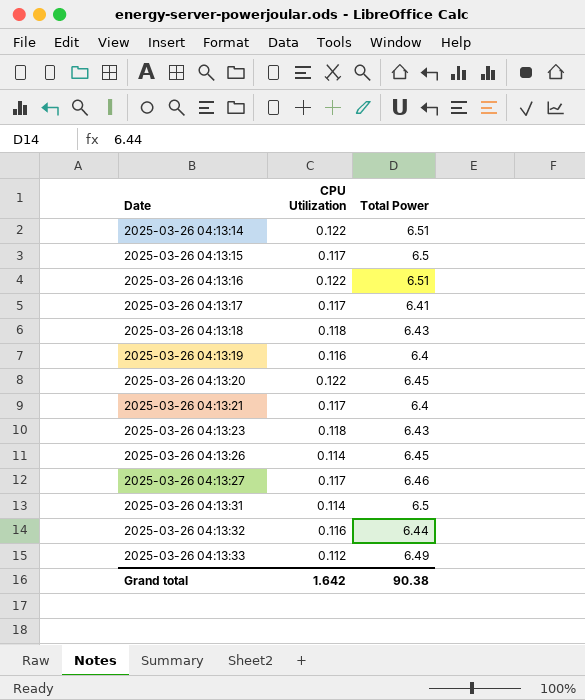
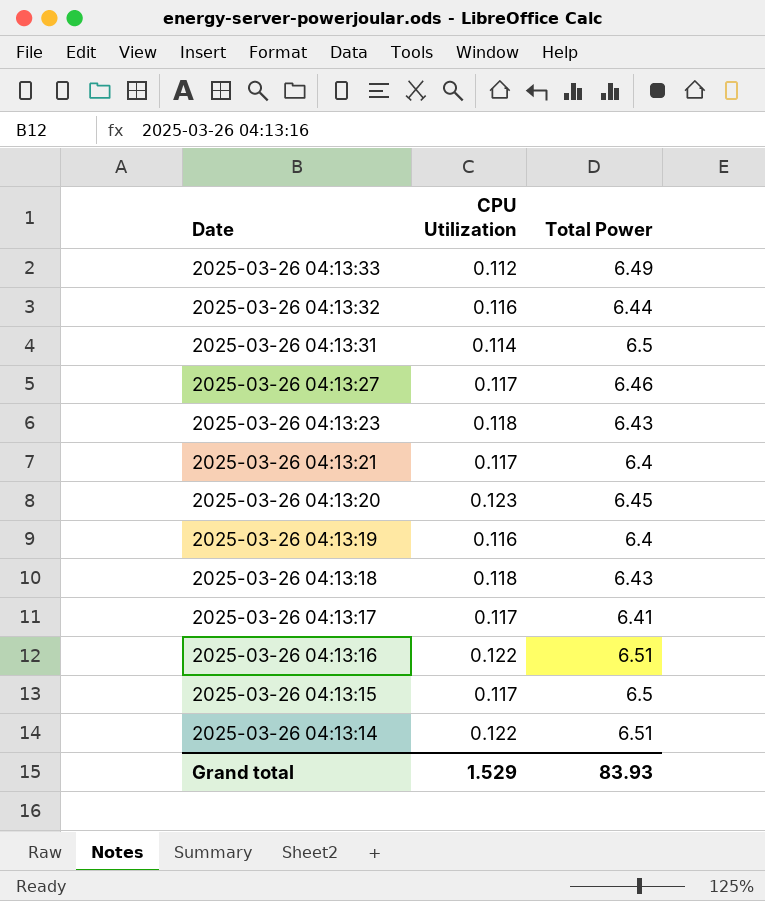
row order: Date ascending -> Date descending
row 2025-03-26 04:13:26: 0.114 | 6.45 -> none
2025-03-26 04:13:20 | CPU Utilization: 0.122 -> 0.123
Grand total | CPU Utilization: 1.642 -> 1.529
Grand total | Total Power: 90.38 -> 83.93

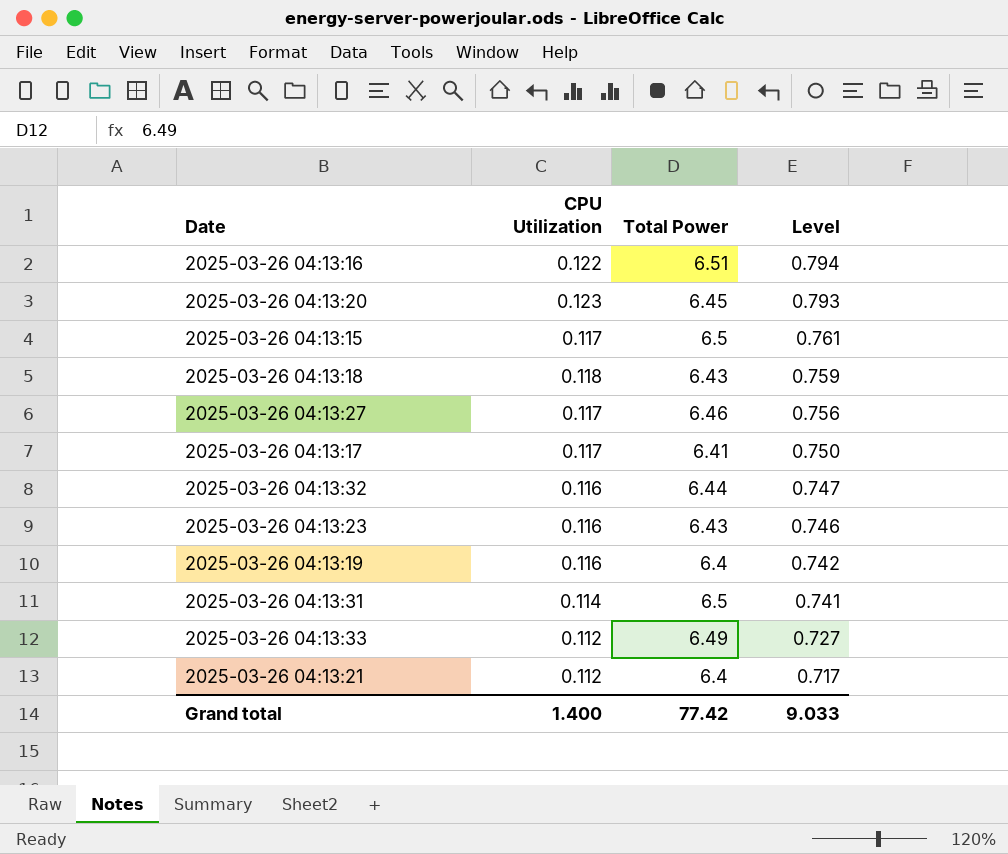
row order: Date descending -> Level descending
column Level | formula: none -> [CPU Utilization] * [Total Power]
row 2025-03-26 04:13:14: 0.122 | 6.51 -> none
2025-03-26 04:13:23 | CPU Utilization: 0.118 -> 0.116
2025-03-26 04:13:21 | CPU Utilization: 0.117 -> 0.112
Grand total | CPU Utilization: 1.529 -> 1.400
Grand total | Total Power: 83.93 -> 77.42

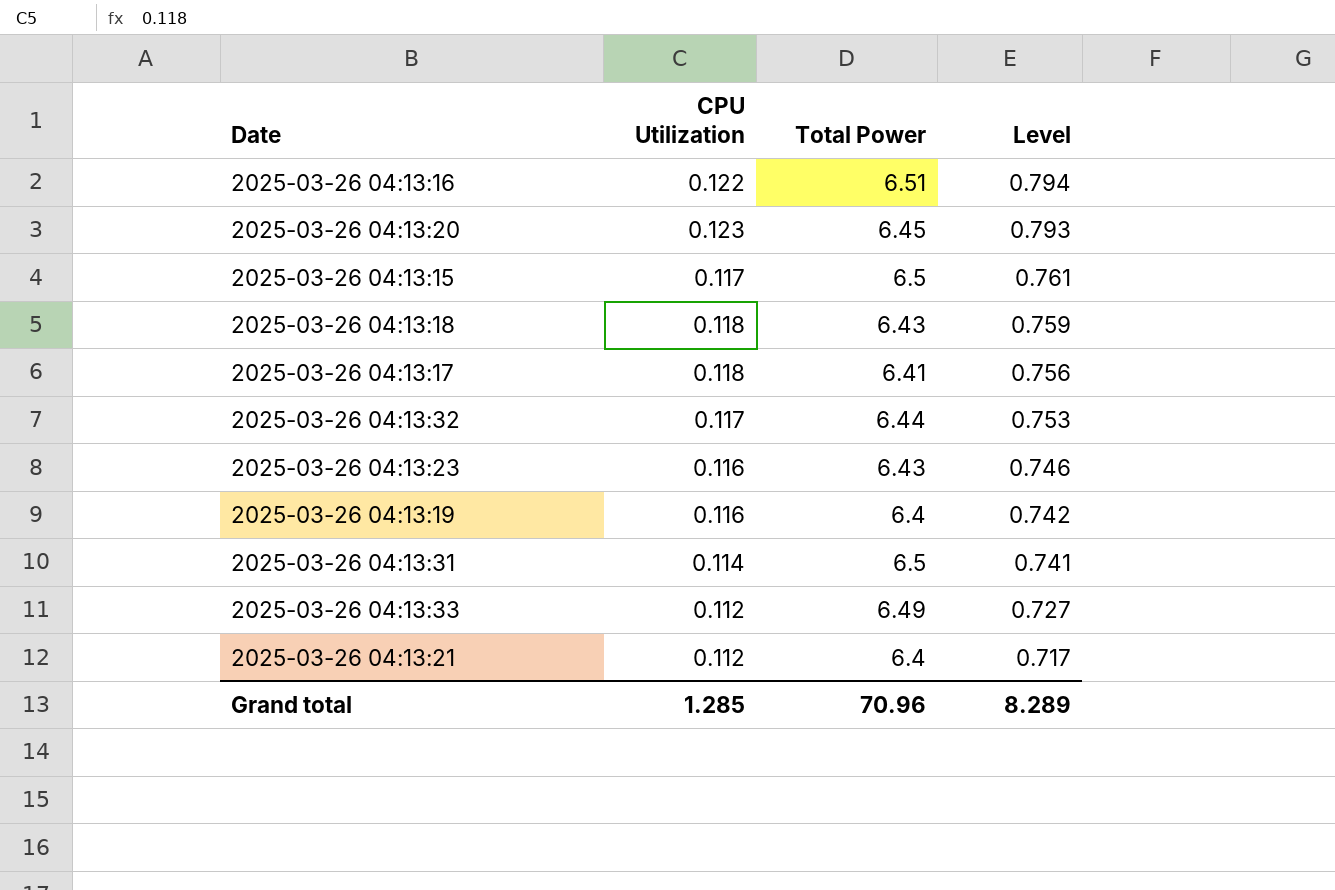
row 2025-03-26 04:13:27: 0.117 | 6.46 | 0.756 -> none
2025-03-26 04:13:17 | CPU Utilization: 0.117 -> 0.118
2025-03-26 04:13:17 | Level: 0.750 -> 0.756
2025-03-26 04:13:32 | CPU Utilization: 0.116 -> 0.117
2025-03-26 04:13:32 | Level: 0.747 -> 0.753
Grand total | CPU Utilization: 1.400 -> 1.285
Grand total | Total Power: 77.42 -> 70.96
Grand total | Level: 9.033 -> 8.289

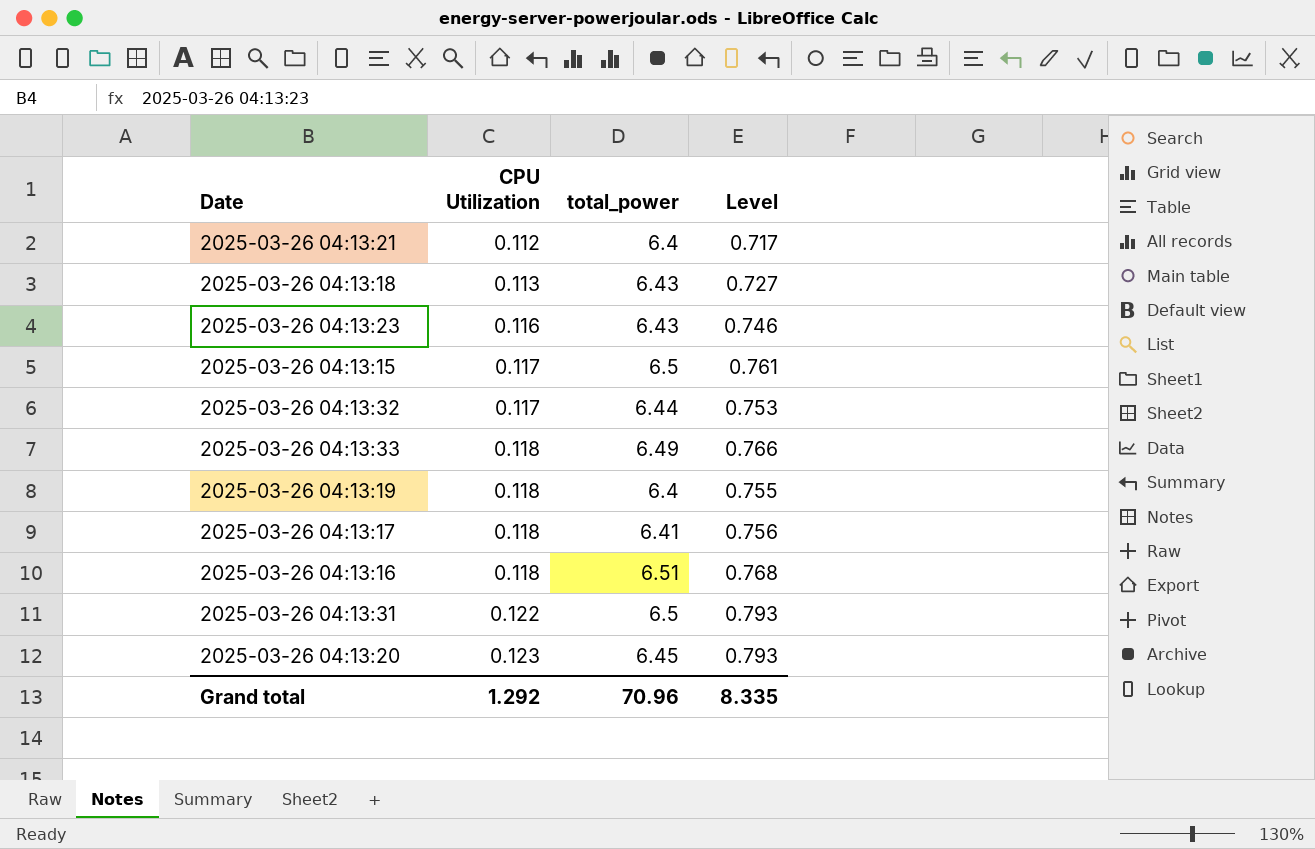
row order: Level descending -> CPU Utilization ascending
column name: Total Power -> total_power
2025-03-26 04:13:18 | CPU Utilization: 0.118 -> 0.113
2025-03-26 04:13:18 | Level: 0.759 -> 0.727
2025-03-26 04:13:33 | CPU Utilization: 0.112 -> 0.118
2025-03-26 04:13:33 | Level: 0.727 -> 0.766
2025-03-26 04:13:19 | CPU Utilization: 0.116 -> 0.118
2025-03-26 04:13:19 | Level: 0.742 -> 0.755
2025-03-26 04:13:16 | CPU Utilization: 0.122 -> 0.118
2025-03-26 04:13:16 | Level: 0.794 -> 0.768
2025-03-26 04:13:31 | CPU Utilization: 0.114 -> 0.122
2025-03-26 04:13:31 | Level: 0.741 -> 0.793
Grand total | CPU Utilization: 1.285 -> 1.292
Grand total | Level: 8.289 -> 8.335

